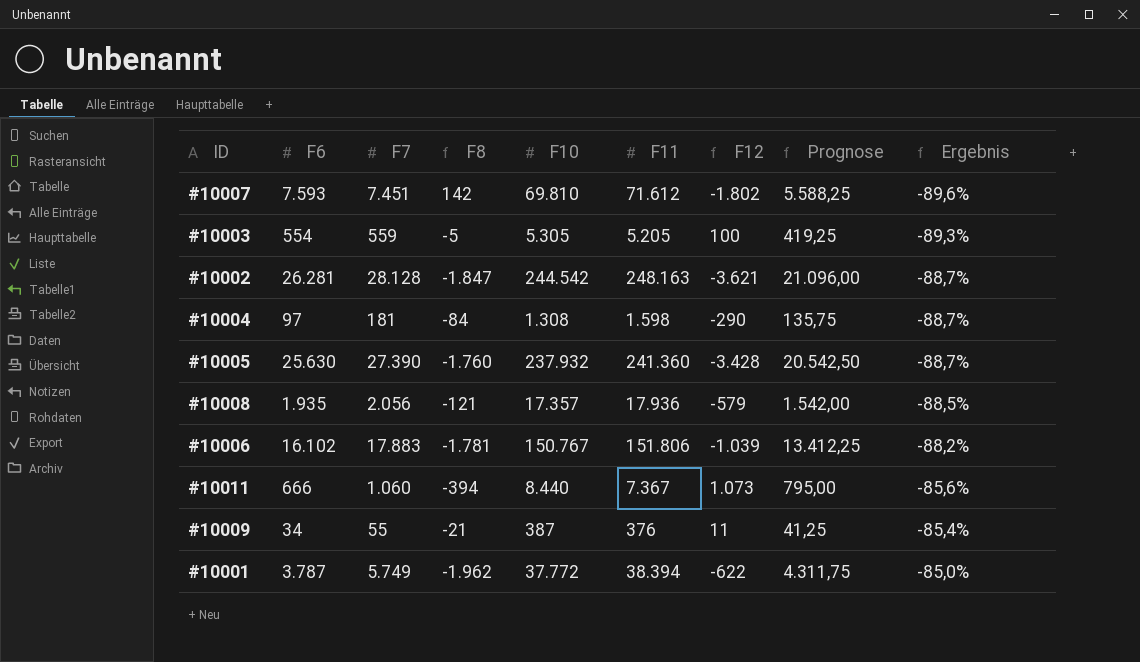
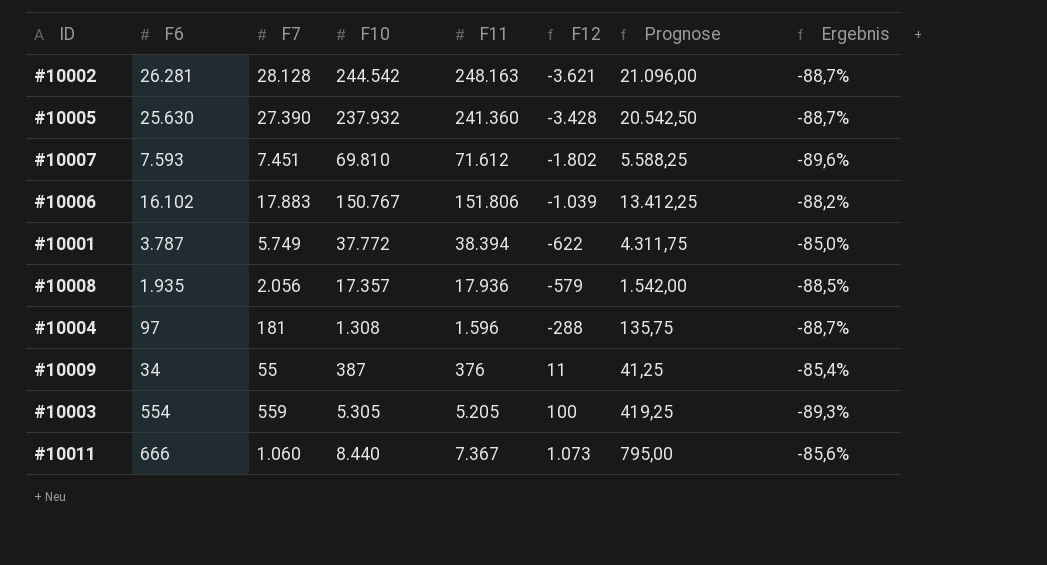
row order: Ergebnis ascending -> F12 ascending
column F8 | formula: [F6] - [F7] -> none
#10004 | F11: 1.598 -> 1.596
#10004 | F12: -290 -> -288

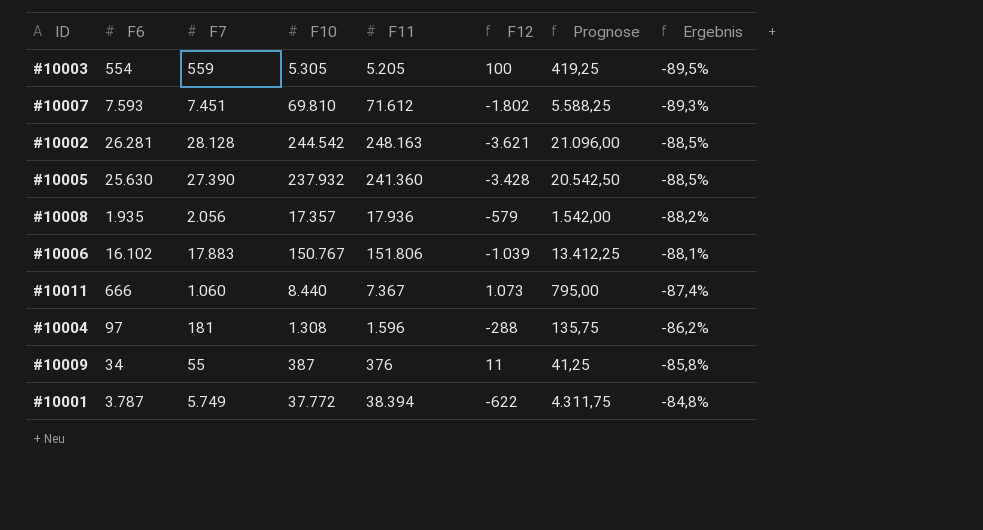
row order: F12 ascending -> Ergebnis ascending
column Ergebnis | formula: ([F7] - [F11]) / [F11] -> ([F7] - [F10]) / [F10]

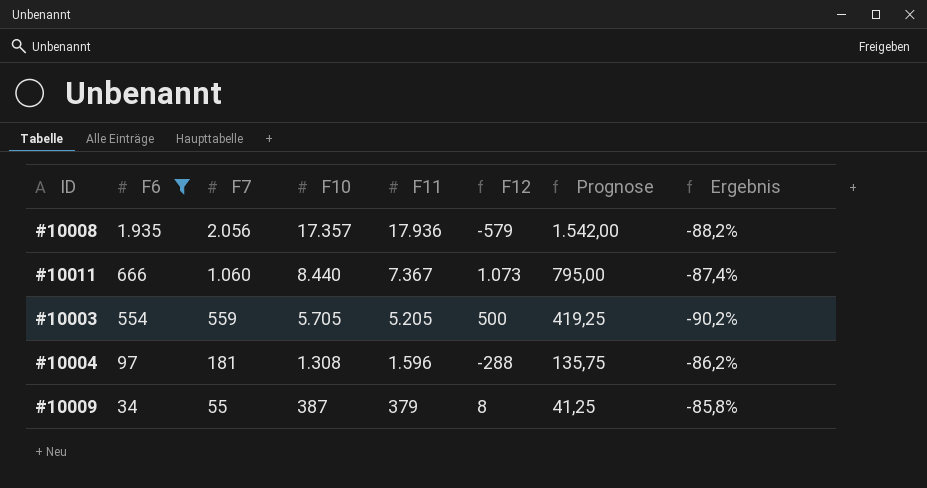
filter: none -> F6 <= 1.935
row order: Ergebnis ascending -> F6 descending
#10003 | F10: 5.305 -> 5.705
#10003 | F12: 100 -> 500
#10003 | Ergebnis: -89,5% -> -90,2%
#10009 | F11: 376 -> 379
#10009 | F12: 11 -> 8

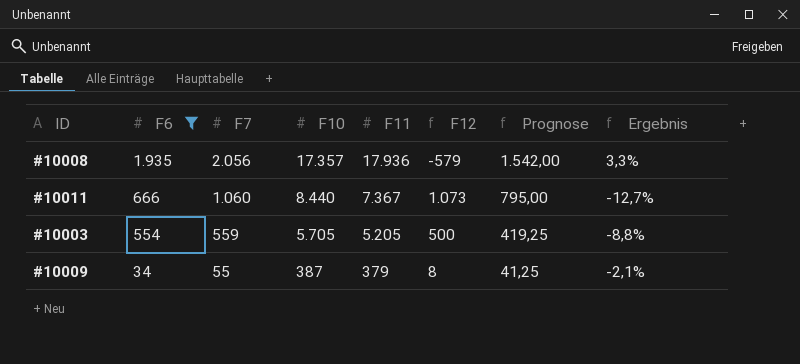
column Ergebnis | formula: ([F7] - [F10]) / [F10] -> ([F11] - [F10]) / [F10]
row #10004: 97 | 181 | 1.308 | 1.596 | -288 | 135,75 | -86,2% -> none

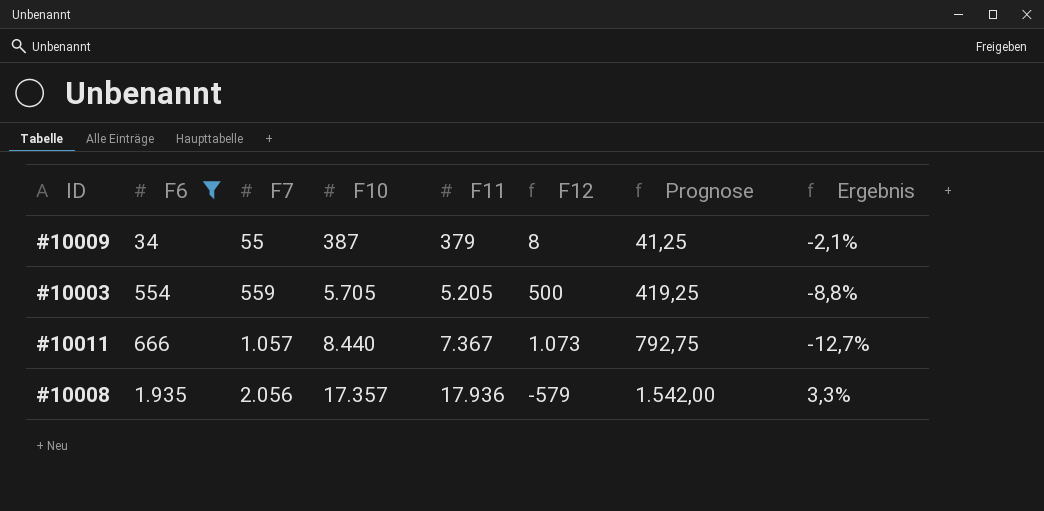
row order: F6 descending -> F6 ascending
#10011 | F7: 1.060 -> 1.057
#10011 | Prognose: 795,00 -> 792,75

